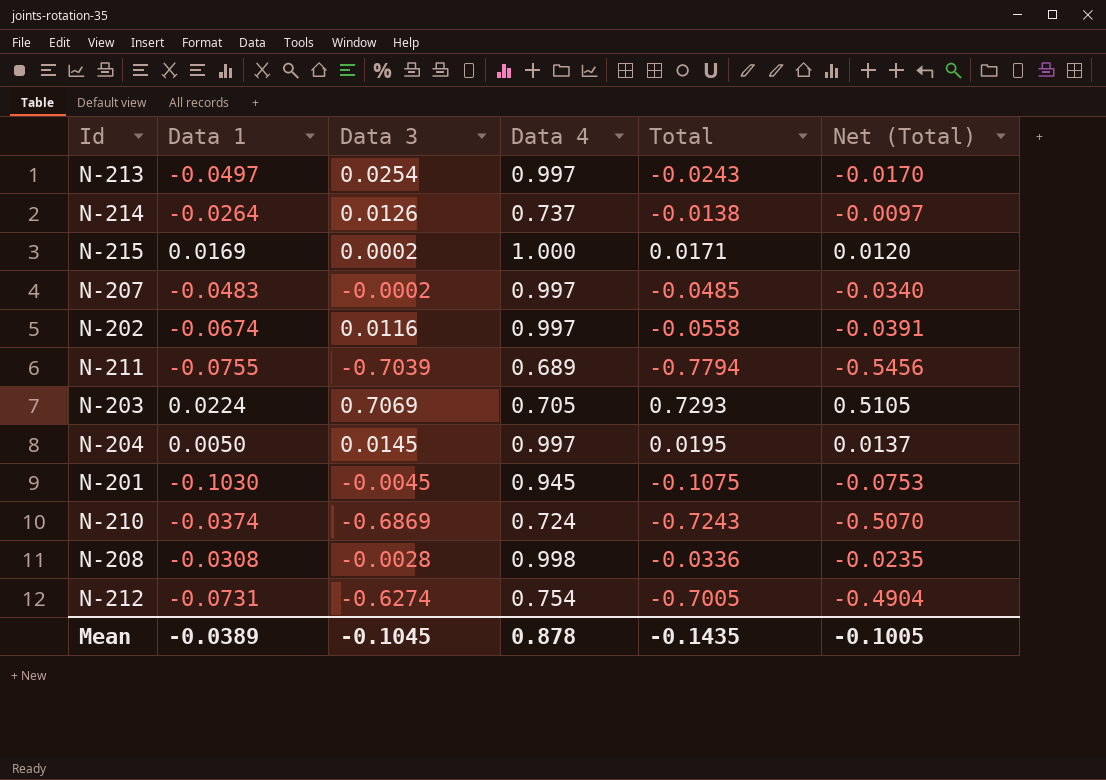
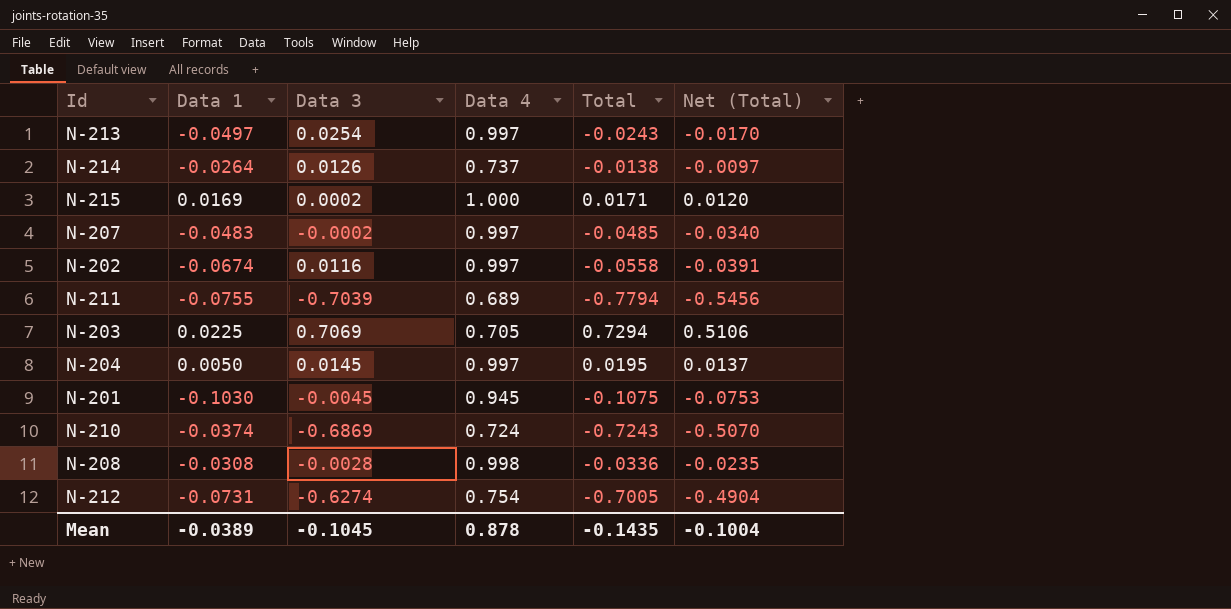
N-203 | Data 1: 0.0224 -> 0.0225
N-203 | Total: 0.7293 -> 0.7294
N-203 | Net (Total): 0.5105 -> 0.5106
Mean | Net (Total): -0.1005 -> -0.1004

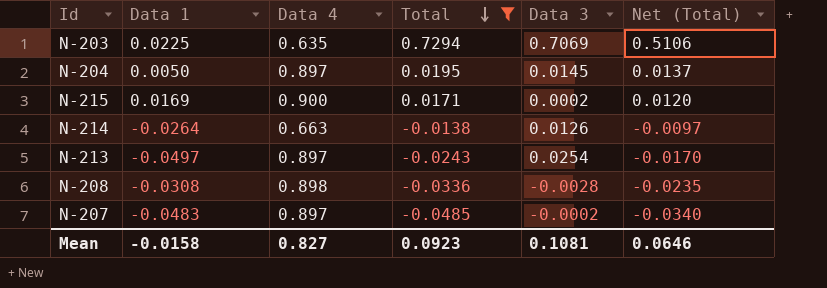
filter: none -> Total >= -0.0485
row order: none -> Total descending
column Data 3 | position: 3 -> 5
N-203 | Data 4: 0.705 -> 0.635
N-204 | Data 4: 0.997 -> 0.897
N-215 | Data 4: 1.000 -> 0.900
N-214 | Data 4: 0.737 -> 0.663
N-213 | Data 4: 0.997 -> 0.897
N-208 | Data 4: 0.998 -> 0.898
N-207 | Data 4: 0.997 -> 0.897
Mean | Data 1: -0.0389 -> -0.0158
Mean | Data 4: 0.878 -> 0.827
Mean | Total: -0.1435 -> 0.0923
Mean | Data 3: -0.1045 -> 0.1081
Mean | Net (Total): -0.1004 -> 0.0646

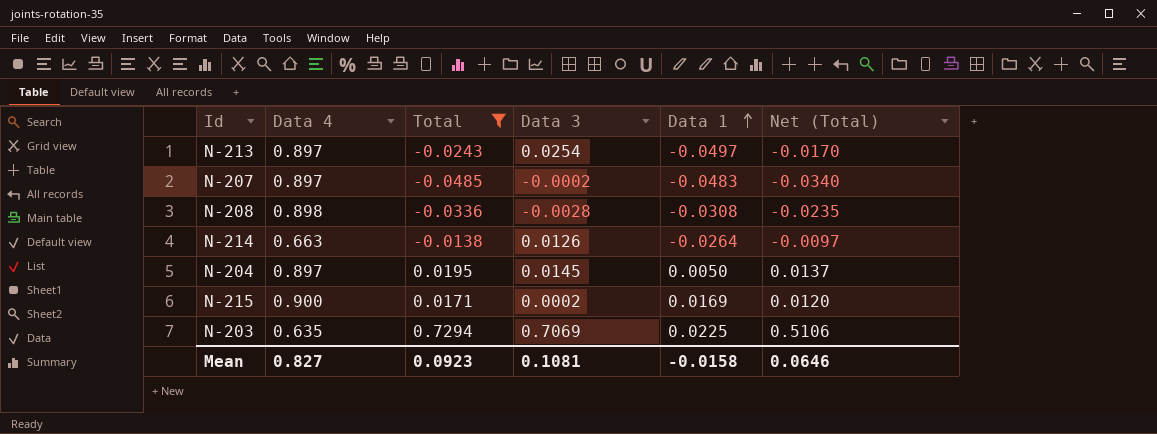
row order: Total descending -> Data 1 ascending
column Data 1 | position: 2 -> 5

